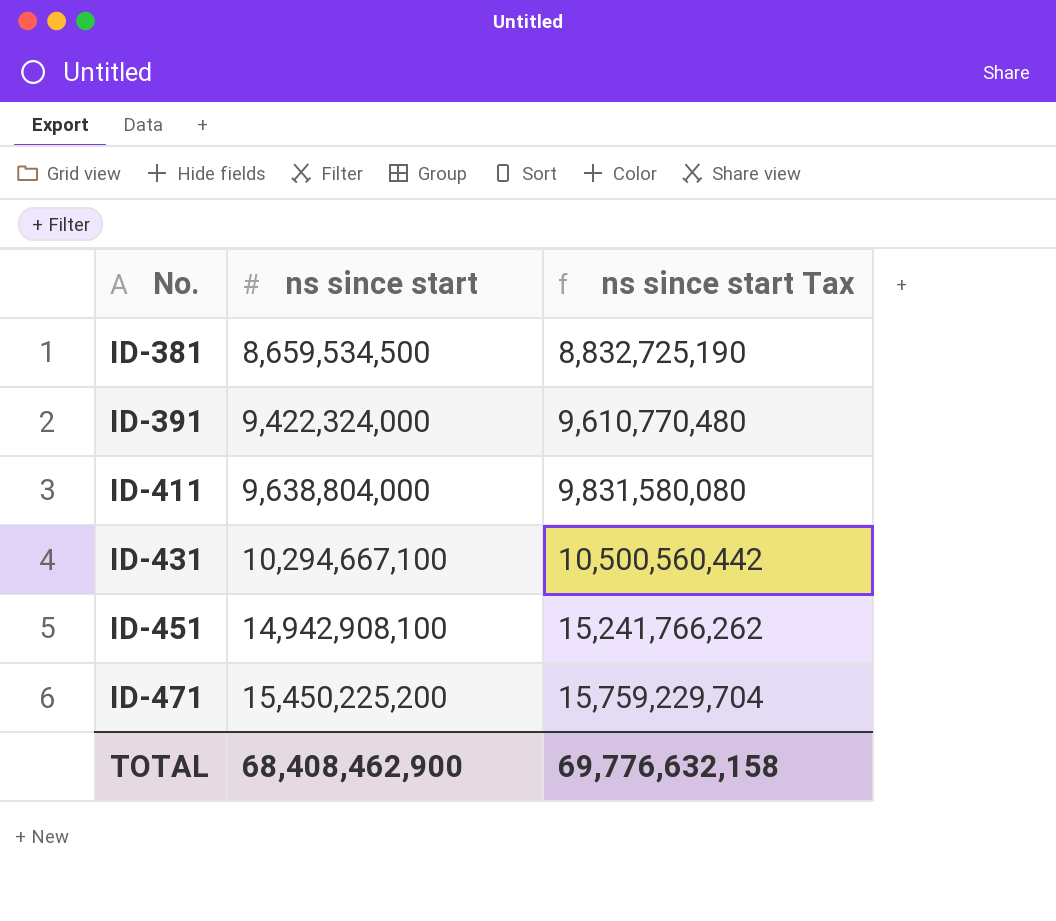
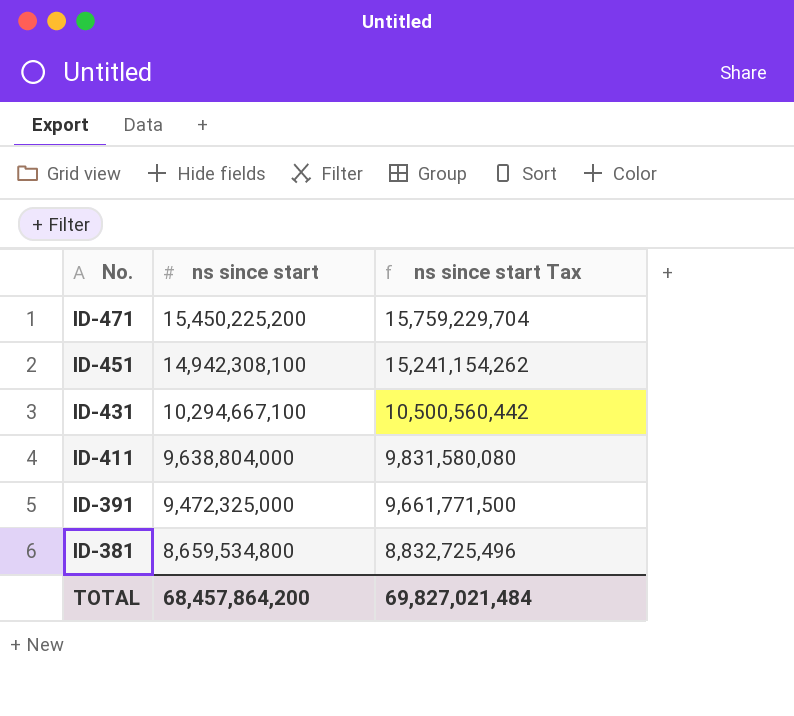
row order: No. ascending -> No. descending
ID-451 | ns since start: 14,942,908,100 -> 14,942,308,100
ID-451 | ns since start Tax: 15,241,766,262 -> 15,241,154,262
ID-391 | ns since start: 9,422,324,000 -> 9,472,325,000
ID-391 | ns since start Tax: 9,610,770,480 -> 9,661,771,500
ID-381 | ns since start: 8,659,534,500 -> 8,659,534,800
ID-381 | ns since start Tax: 8,832,725,190 -> 8,832,725,496
TOTAL | ns since start: 68,408,462,900 -> 68,457,864,200
TOTAL | ns since start Tax: 69,776,632,158 -> 69,827,021,484

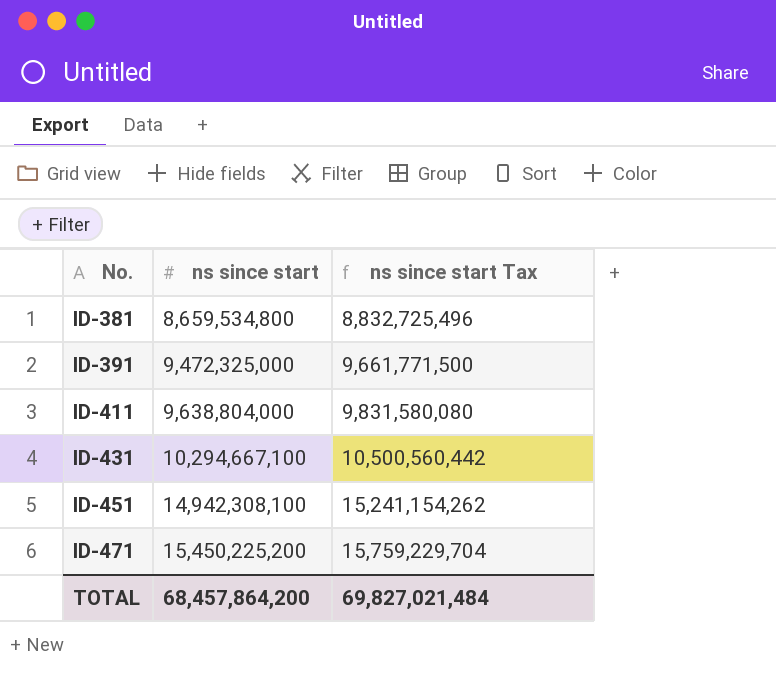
row order: No. descending -> No. ascending

